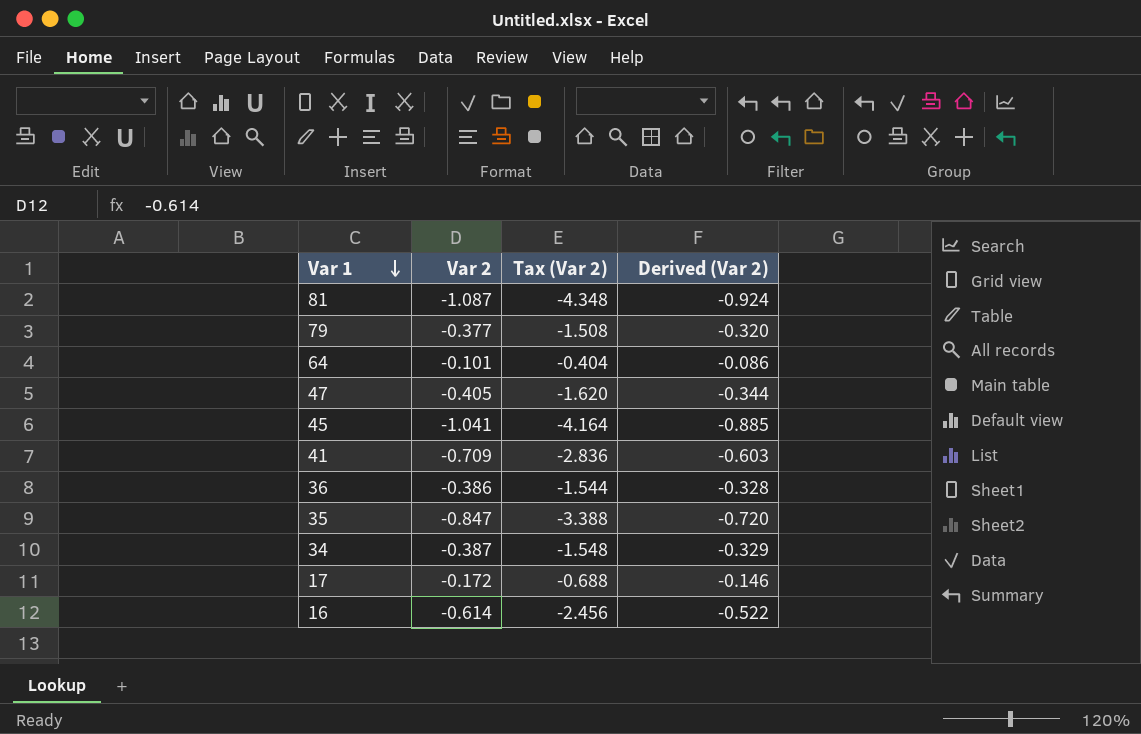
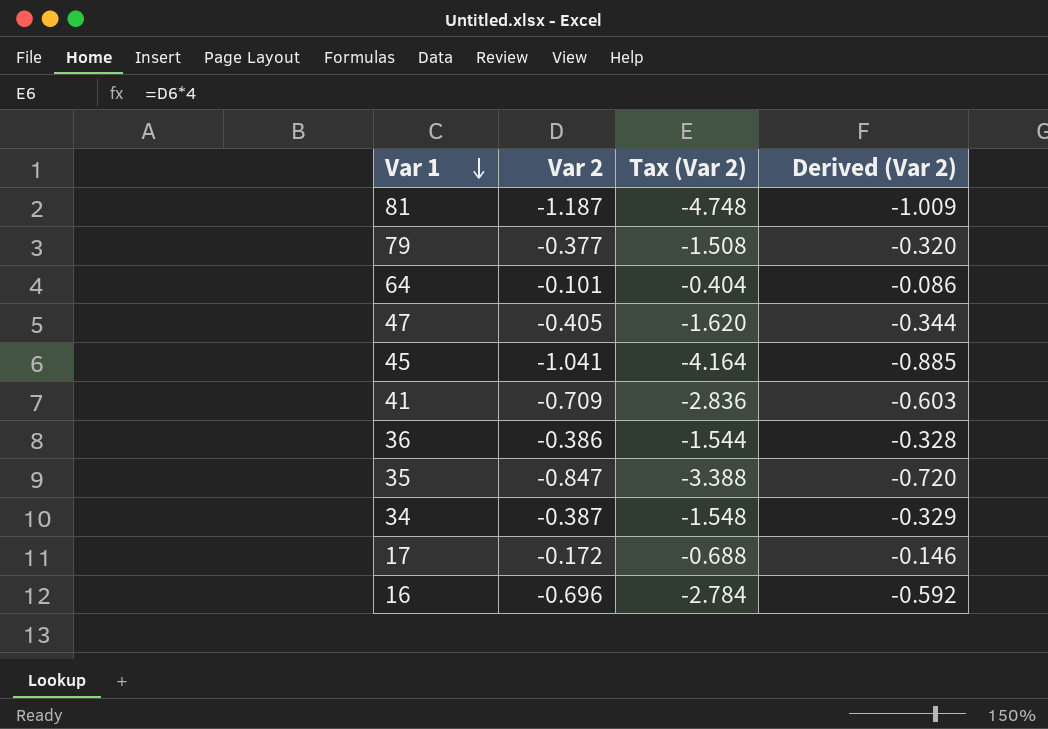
81 | Var 2: -1.087 -> -1.187
81 | Tax (Var 2): -4.348 -> -4.748
81 | Derived (Var 2): -0.924 -> -1.009
16 | Var 2: -0.614 -> -0.696
16 | Tax (Var 2): -2.456 -> -2.784
16 | Derived (Var 2): -0.522 -> -0.592

